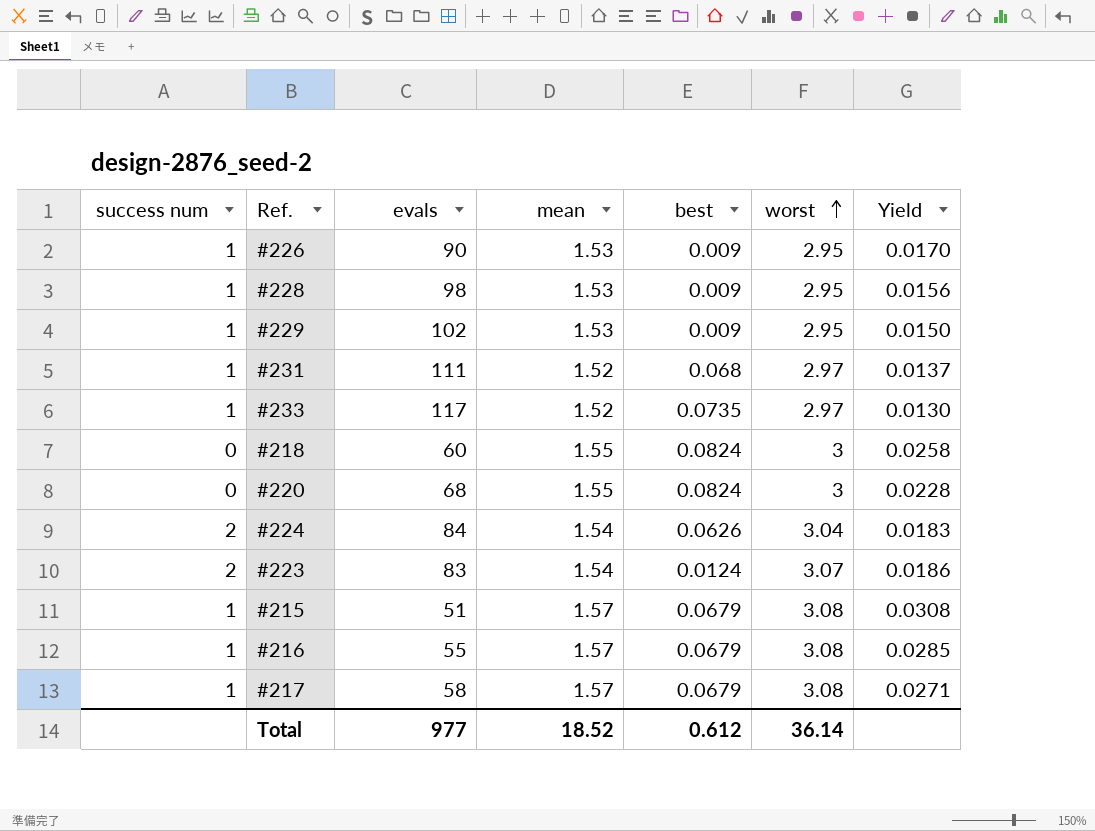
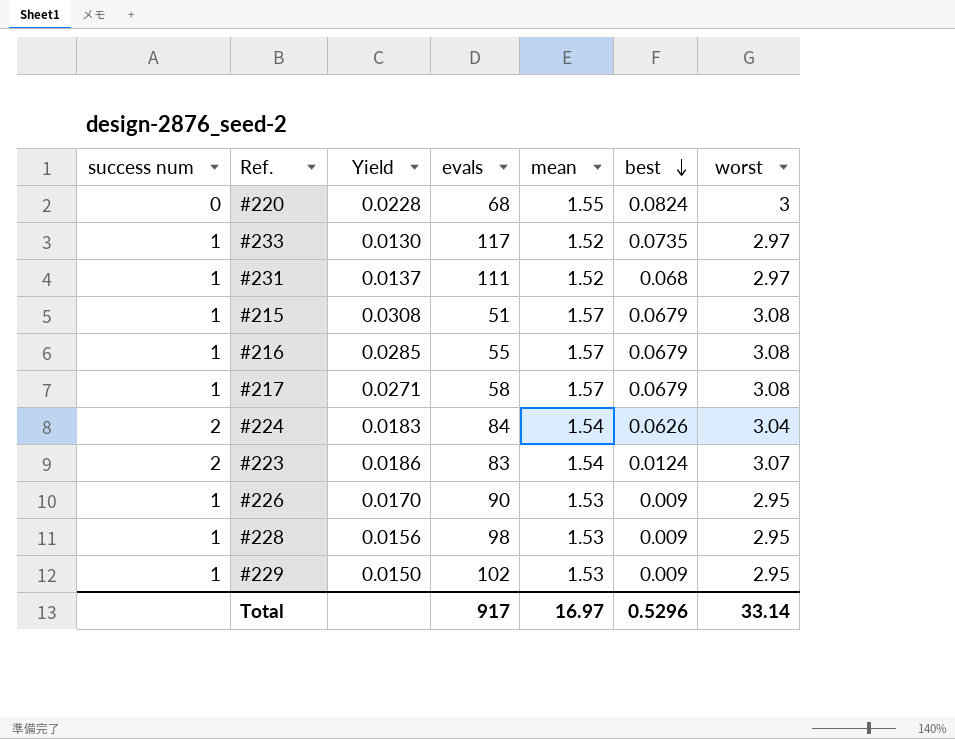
row order: worst ascending -> best descending
column Yield | position: 7 -> 3
row #218: 0 | 60 | 1.55 | 0.0824 | 3 | 0.0258 -> none
Total | evals: 977 -> 917
Total | mean: 18.52 -> 16.97
Total | best: 0.612 -> 0.5296
Total | worst: 36.14 -> 33.14

